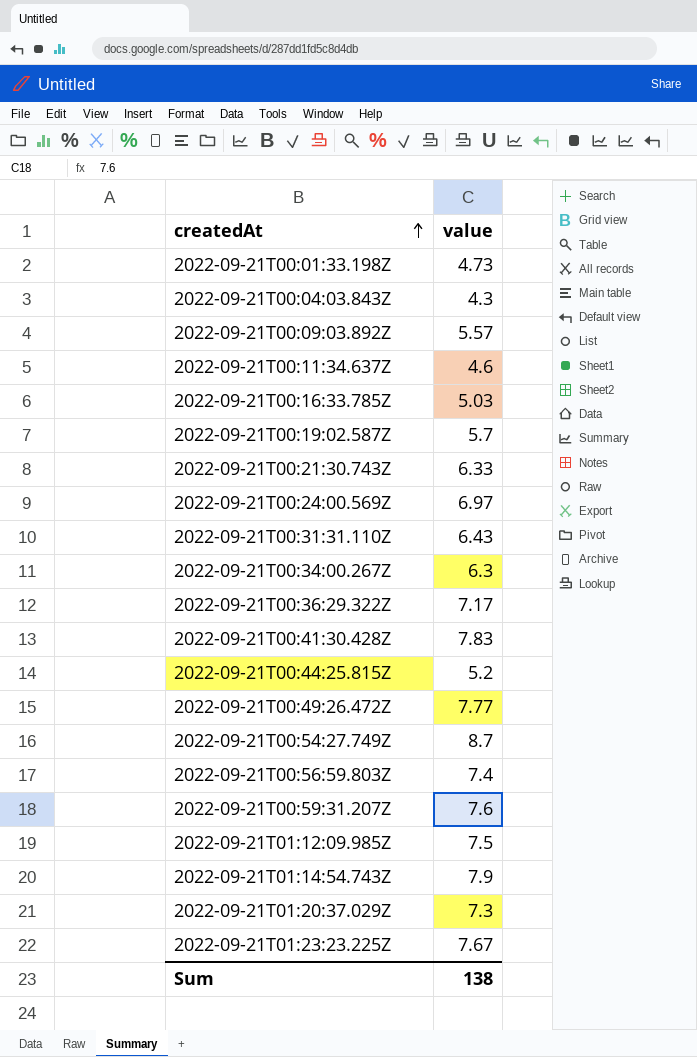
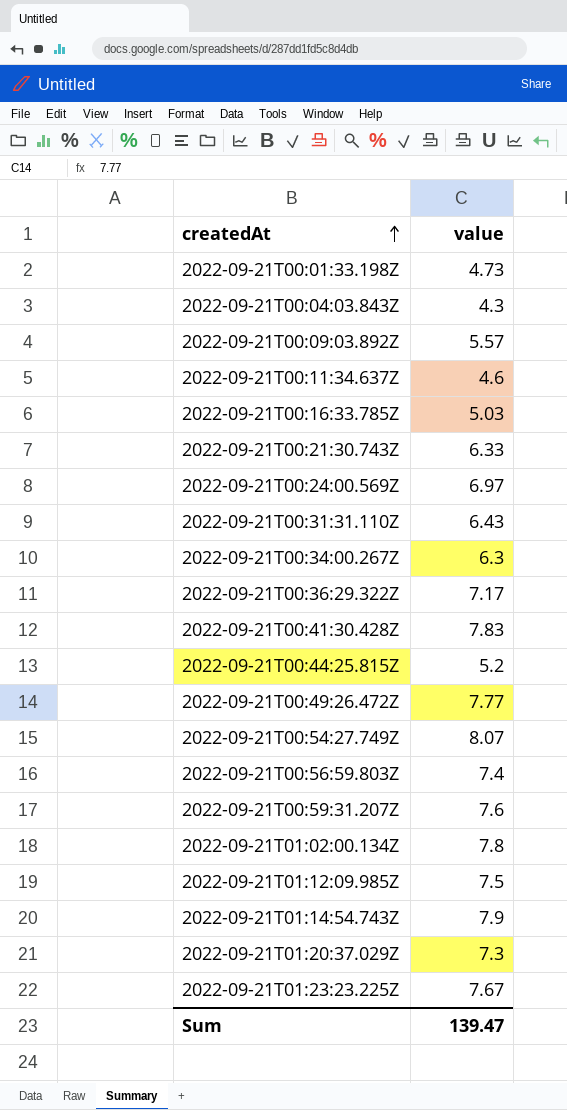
row 2022-09-21T00:19:02.587Z: 5.7 -> none
2022-09-21T00:54:27.749Z | value: 8.7 -> 8.07
row 2022-09-21T01:02:00.134Z: none -> 7.8
Sum | value: 138 -> 139.47

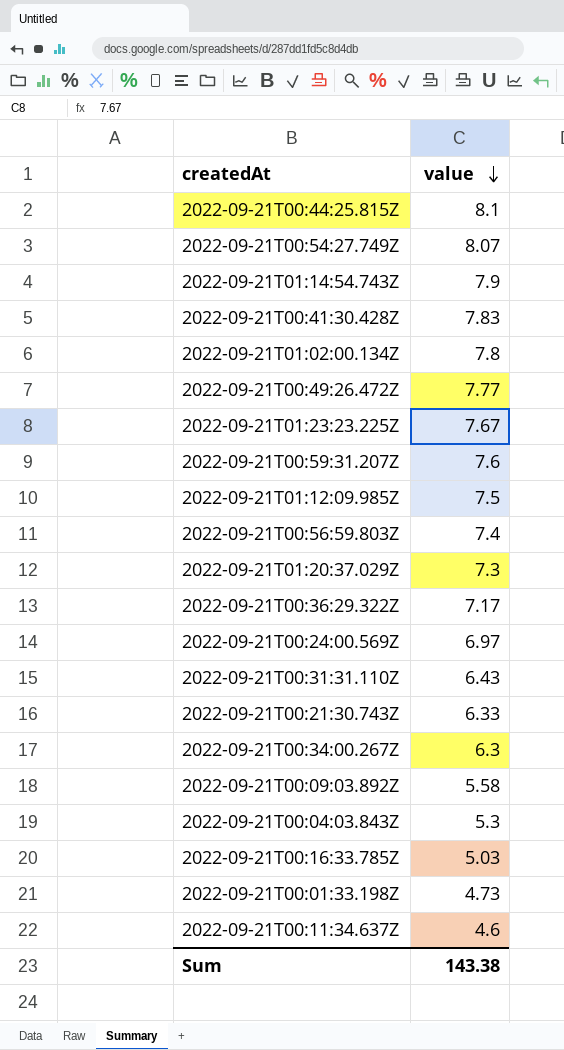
row order: createdAt ascending -> value descending
2022-09-21T00:44:25.815Z | value: 5.2 -> 8.1
2022-09-21T00:09:03.892Z | value: 5.57 -> 5.58
2022-09-21T00:04:03.843Z | value: 4.3 -> 5.3
Sum | value: 139.47 -> 143.38

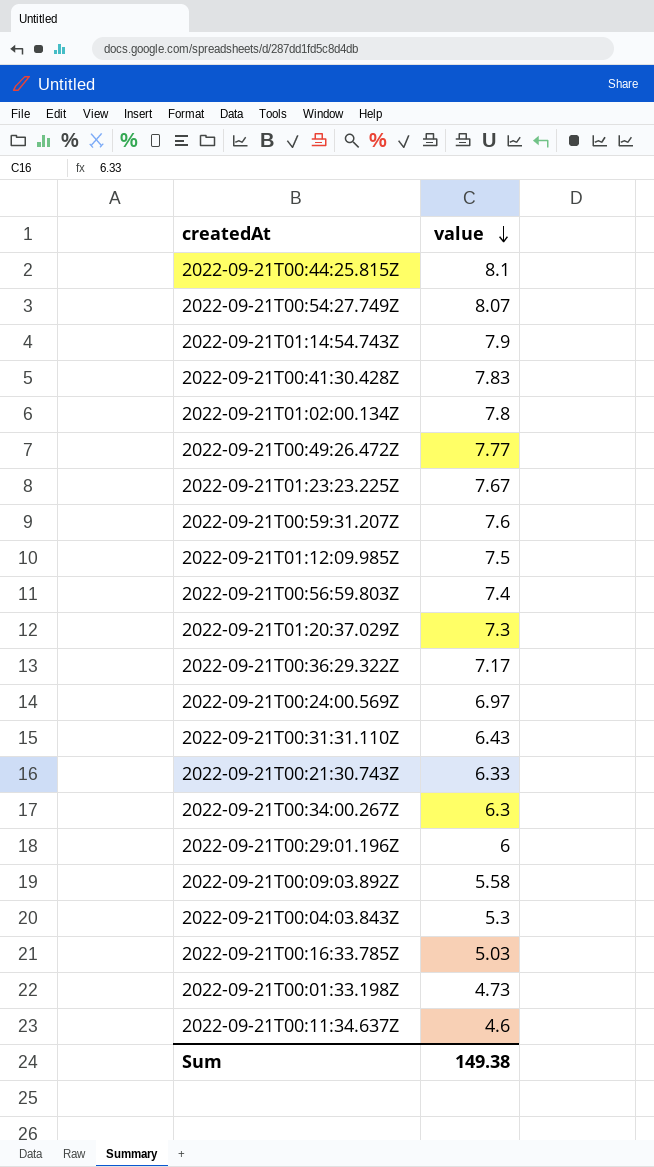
row 2022-09-21T00:29:01.196Z: none -> 6
Sum | value: 143.38 -> 149.38

